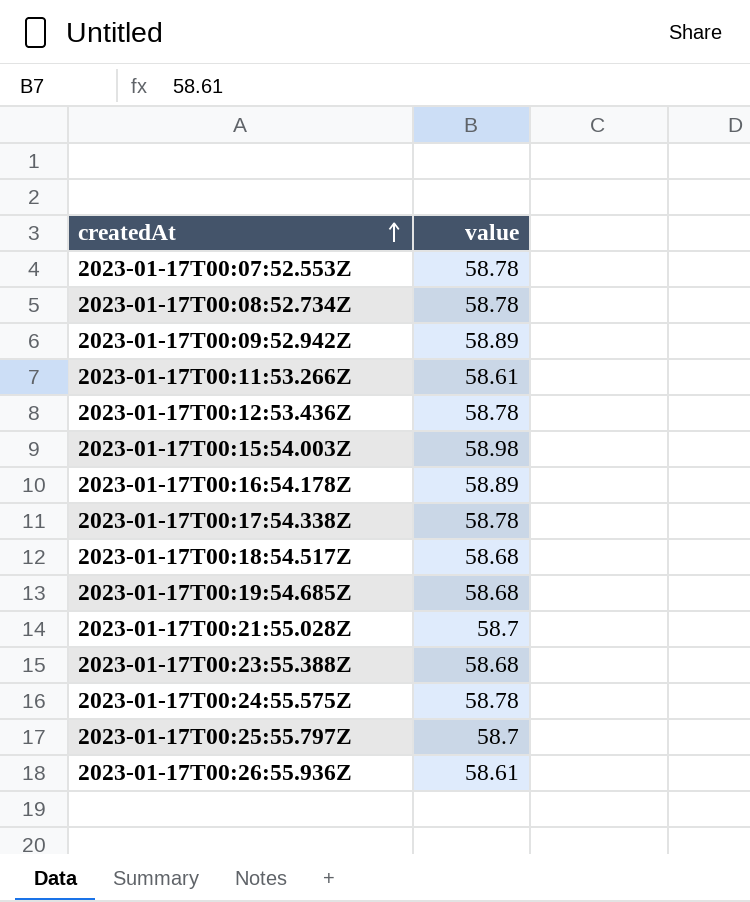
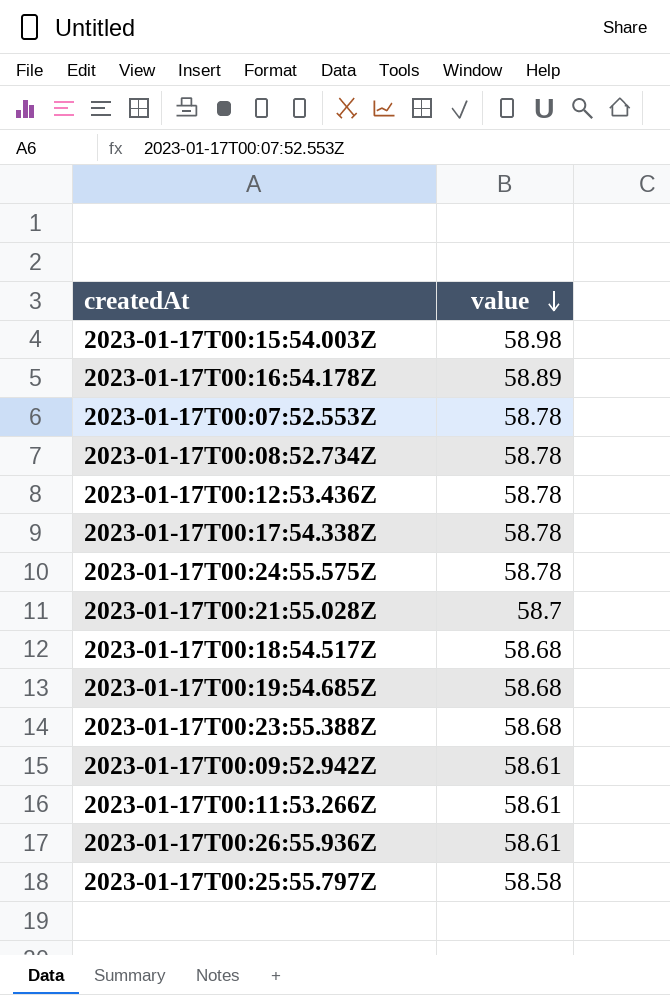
row order: createdAt ascending -> value descending
2023-01-17T00:09:52.942Z | value: 58.89 -> 58.61
2023-01-17T00:25:55.797Z | value: 58.7 -> 58.58

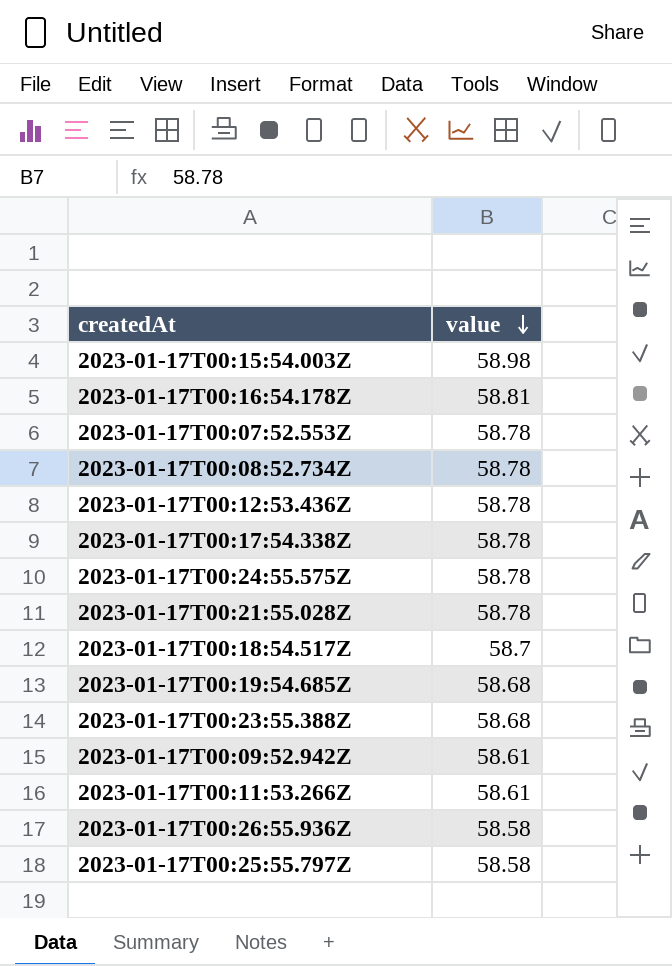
2023-01-17T00:16:54.178Z | value: 58.89 -> 58.81
2023-01-17T00:21:55.028Z | value: 58.7 -> 58.78
2023-01-17T00:18:54.517Z | value: 58.68 -> 58.7
2023-01-17T00:26:55.936Z | value: 58.61 -> 58.58

